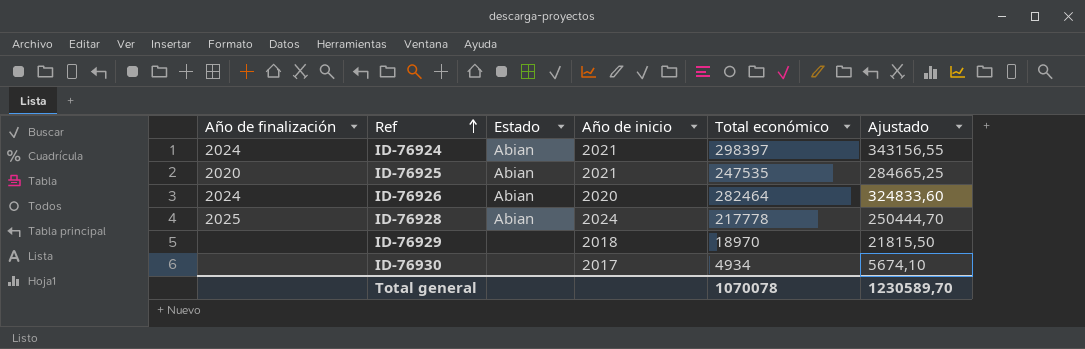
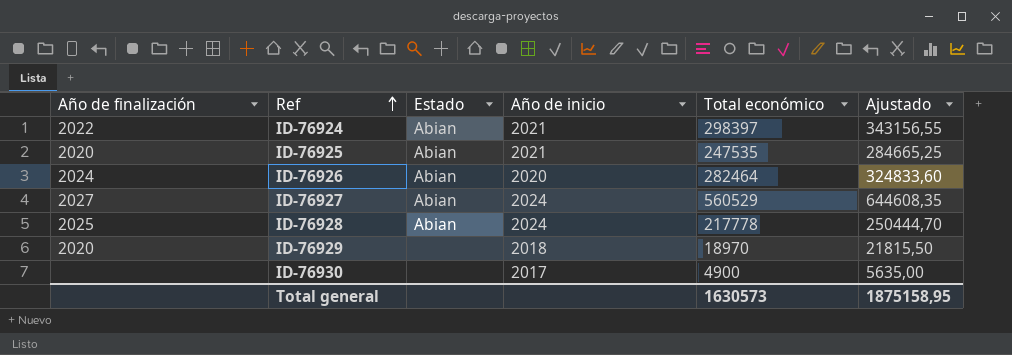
ID-76924 | Año de finalización: 2024 -> 2022
row ID-76927: none -> 2027 | Abian | 2024 | 560529 | 644608,35
ID-76929 | Año de finalización: none -> 2020
ID-76930 | Total económico: 4934 -> 4900
ID-76930 | Ajustado: 5674,10 -> 5635,00
Total general | Total económico: 1070078 -> 1630573
Total general | Ajustado: 1230589,70 -> 1875158,95

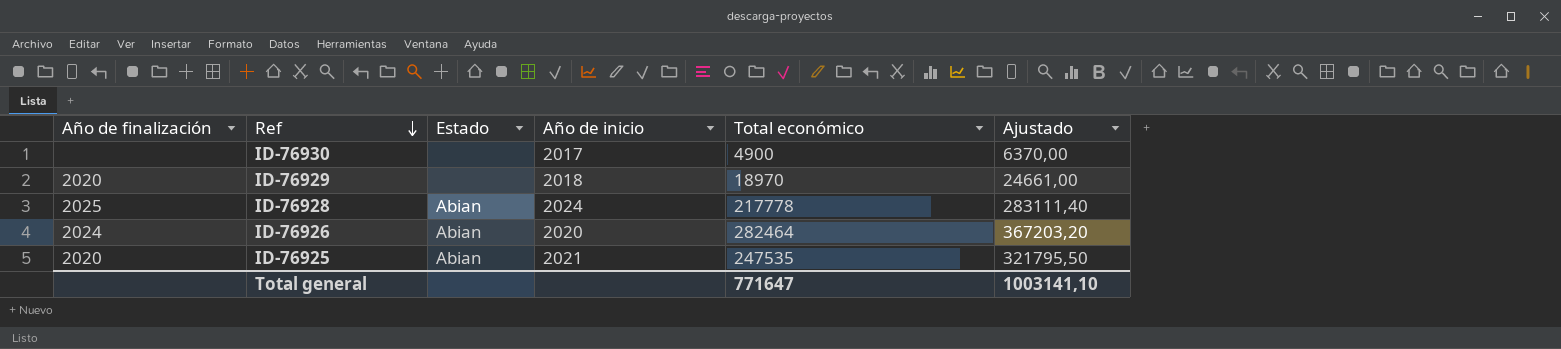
row order: Ref ascending -> Ref descending
column Ajustado | formula: [Total económico] * 1,15 -> [Total económico] * 1,3
row ID-76924: 2022 | Abian | 2021 | 298397 | 343156,55 -> none
row ID-76927: 2027 | Abian | 2024 | 560529 | 644608,35 -> none
Total general | Total económico: 1630573 -> 771647
Total general | Ajustado: 1875158,95 -> 1003141,10

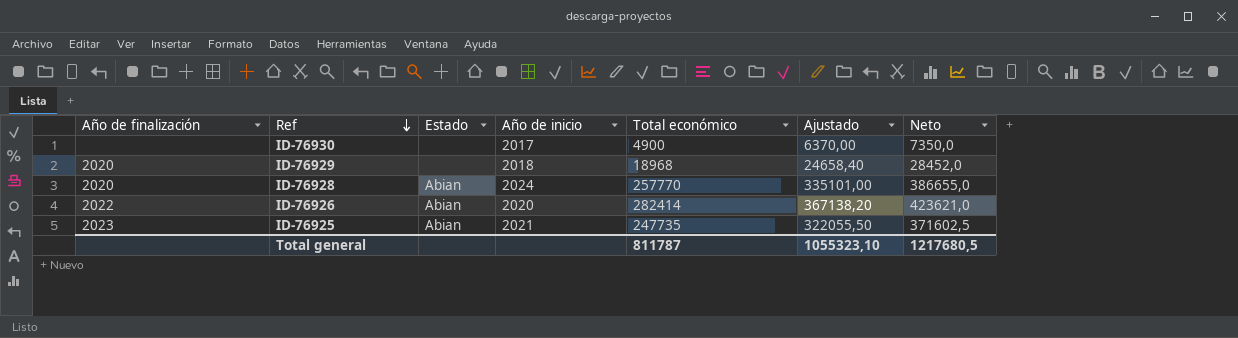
column Neto | formula: none -> [Total económico] * 1,5
ID-76929 | Total económico: 18970 -> 18968
ID-76929 | Ajustado: 24661,00 -> 24658,40
ID-76928 | Año de finalización: 2025 -> 2020
ID-76928 | Total económico: 217778 -> 257770
ID-76928 | Ajustado: 283111,40 -> 335101,00
ID-76926 | Año de finalización: 2024 -> 2022
ID-76926 | Total económico: 282464 -> 282414
ID-76926 | Ajustado: 367203,20 -> 367138,20
ID-76925 | Año de finalización: 2020 -> 2023
ID-76925 | Total económico: 247535 -> 247735
ID-76925 | Ajustado: 321795,50 -> 322055,50
Total general | Total económico: 771647 -> 811787
Total general | Ajustado: 1003141,10 -> 1055323,10

